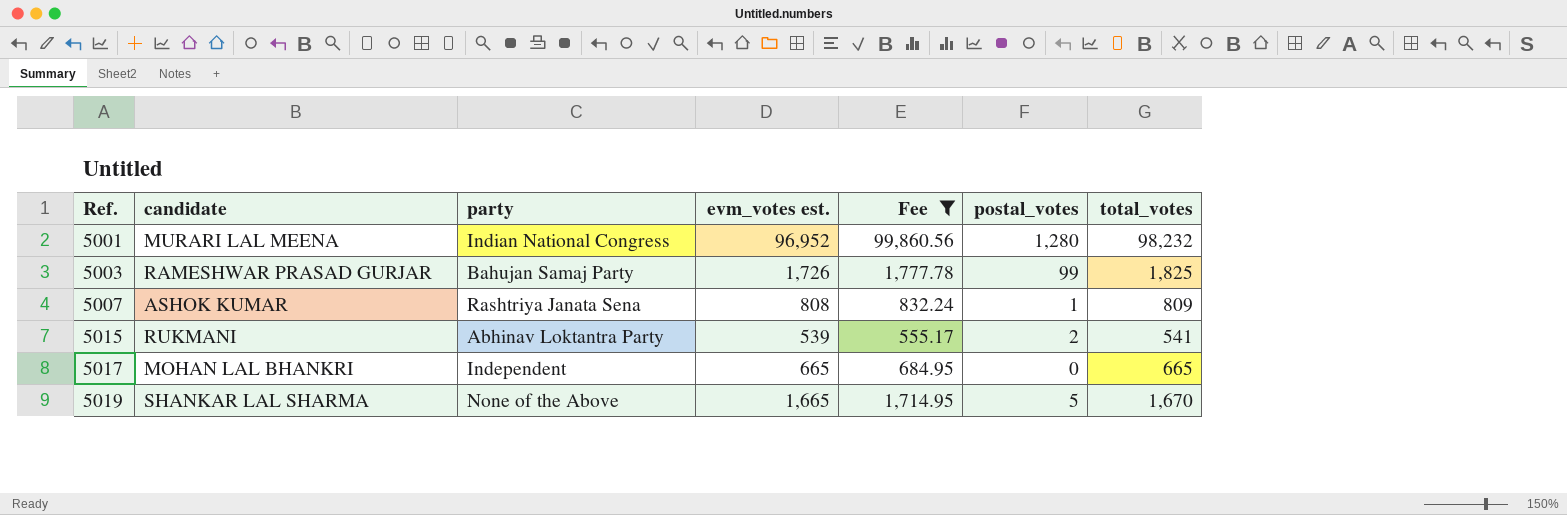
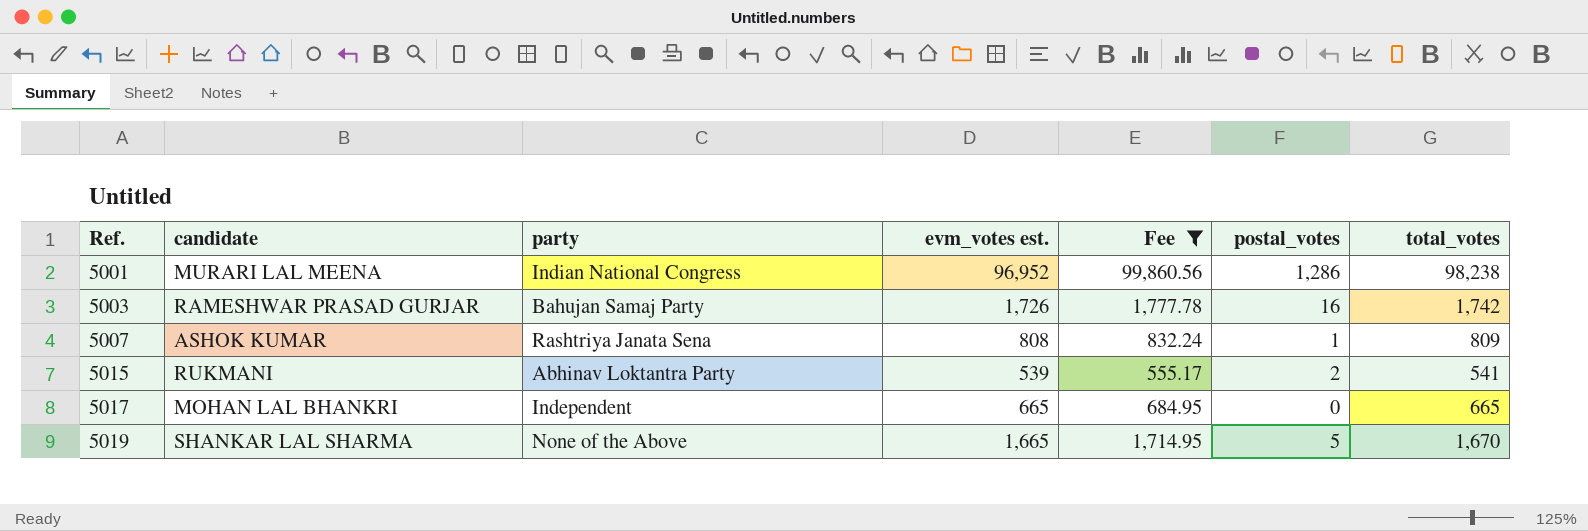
5001 | postal_votes: 1,280 -> 1,286
5001 | total_votes: 98,232 -> 98,238
5003 | postal_votes: 99 -> 16
5003 | total_votes: 1,825 -> 1,742

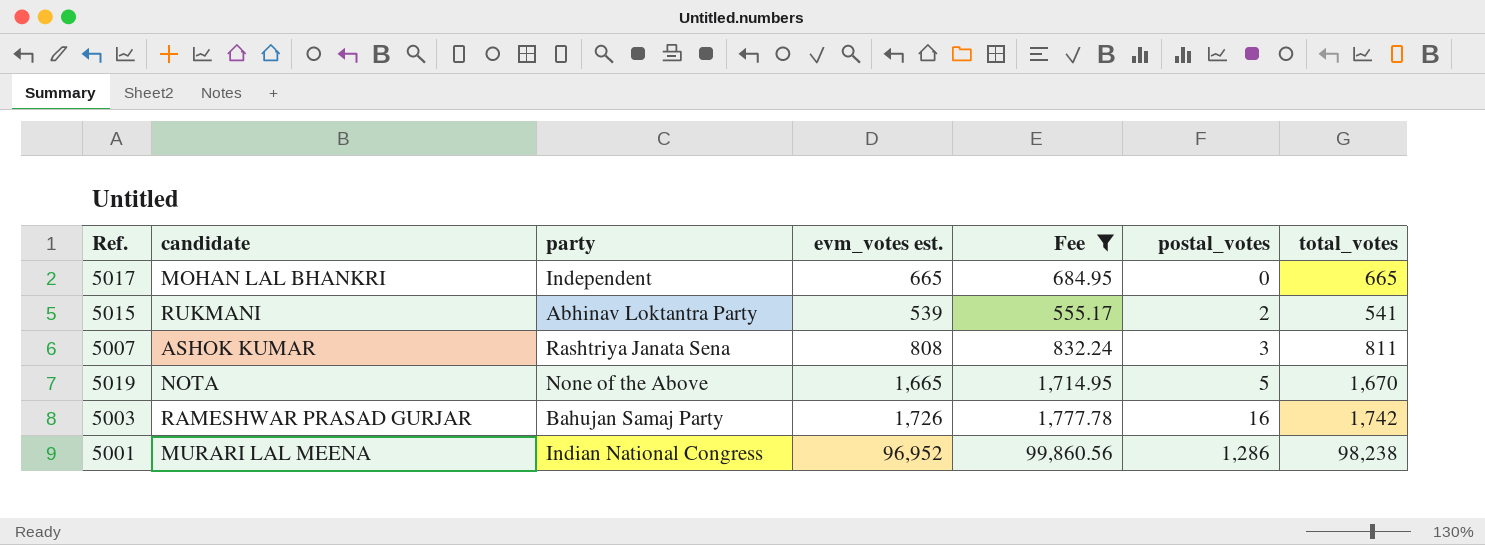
row order: Ref. ascending -> postal_votes ascending
5007 | postal_votes: 1 -> 3
5007 | total_votes: 809 -> 811
5019 | candidate: SHANKAR LAL SHARMA -> NOTA

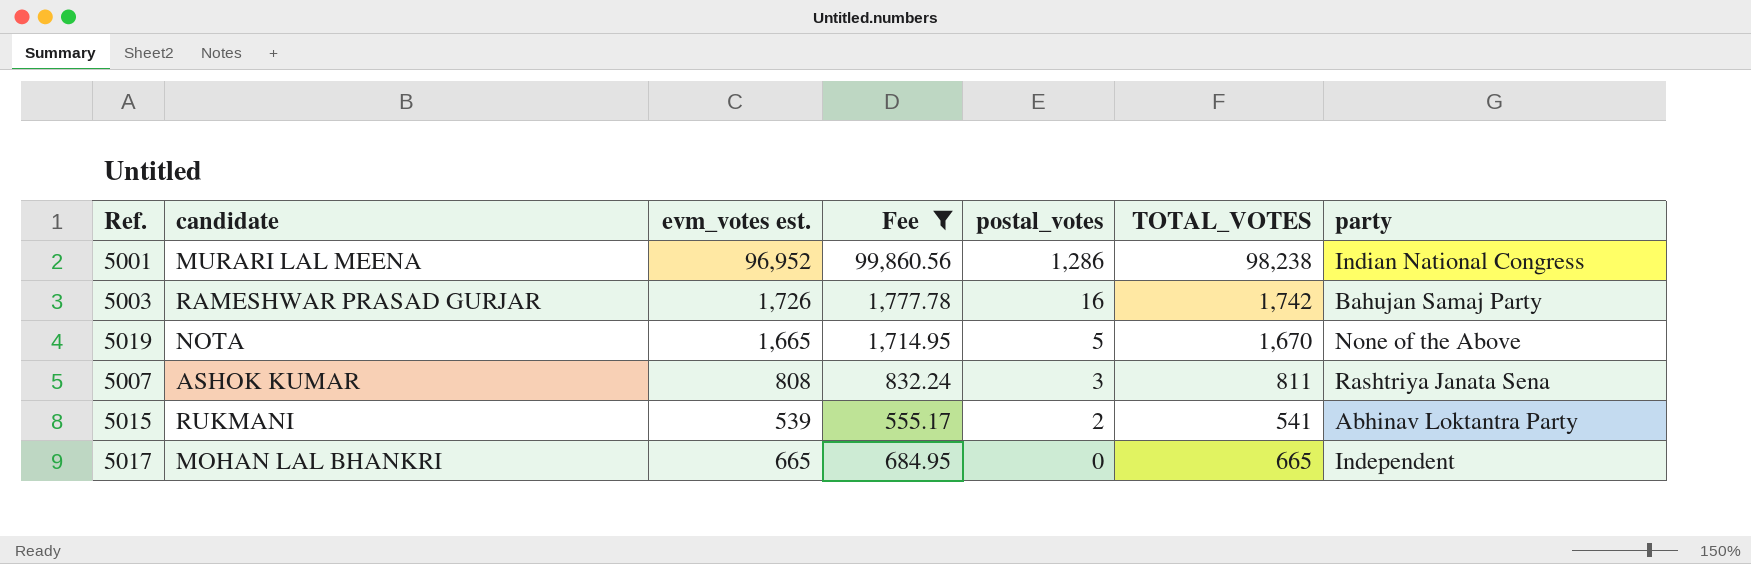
row order: postal_votes ascending -> postal_votes descending
column name: total_votes -> TOTAL_VOTES
column party | position: 3 -> 7

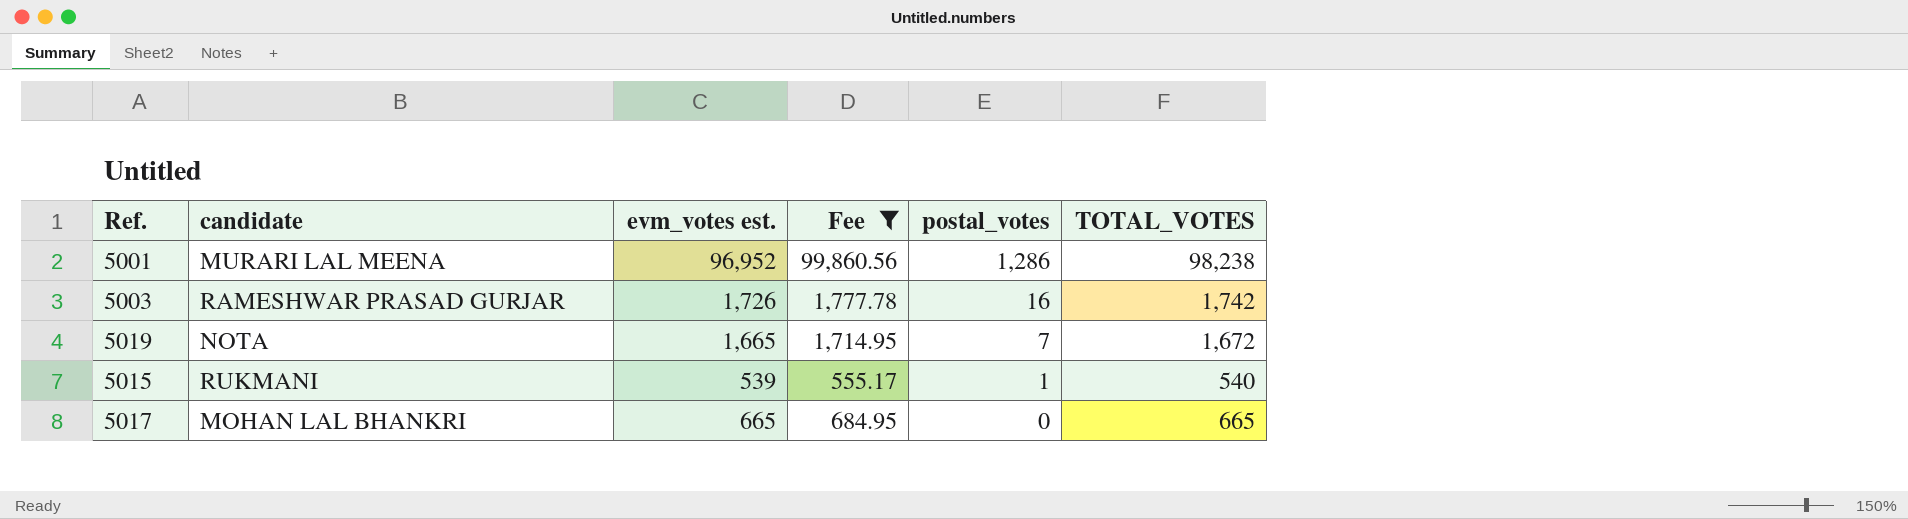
column party | position: 7 -> none
row 5007: ASHOK KUMAR | 808 | 832.24 | 3 | 811 | Rashtriya Janata Sena -> none
5019 | postal_votes: 5 -> 7
5019 | TOTAL_VOTES: 1,670 -> 1,672
5015 | postal_votes: 2 -> 1
5015 | TOTAL_VOTES: 541 -> 540

